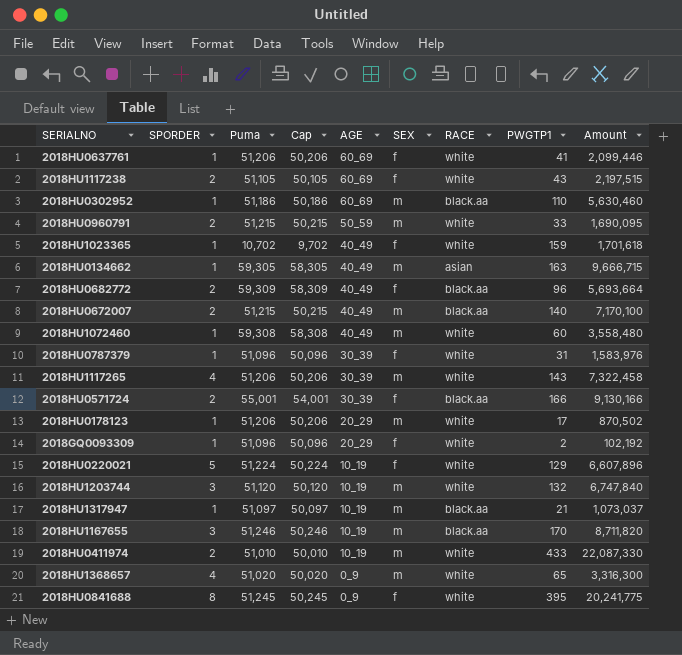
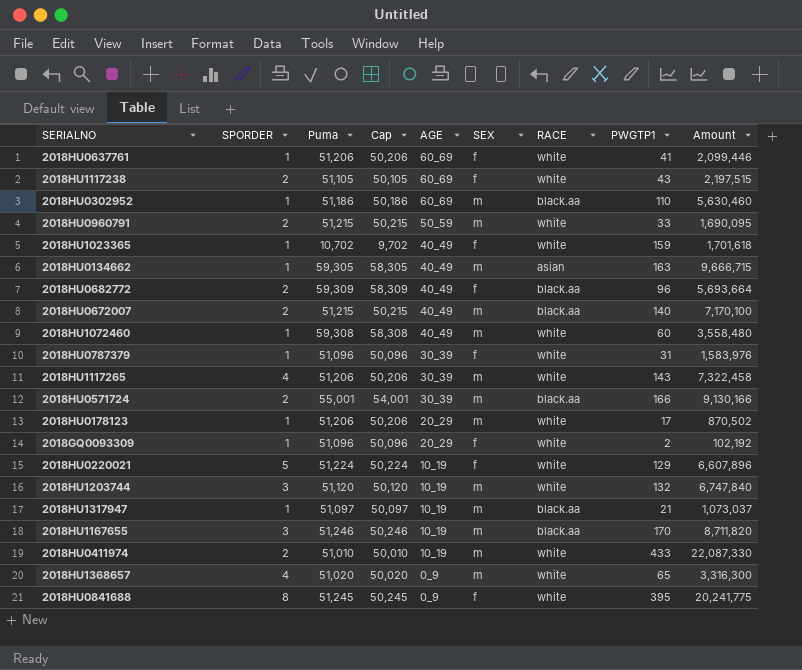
2018HU0571724 | SEX: f -> m

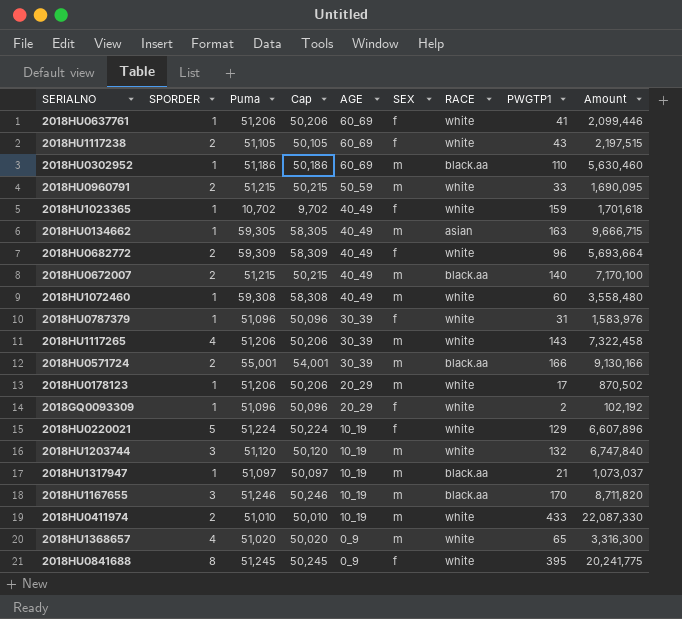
2018HU0682772 | RACE: black.aa -> white

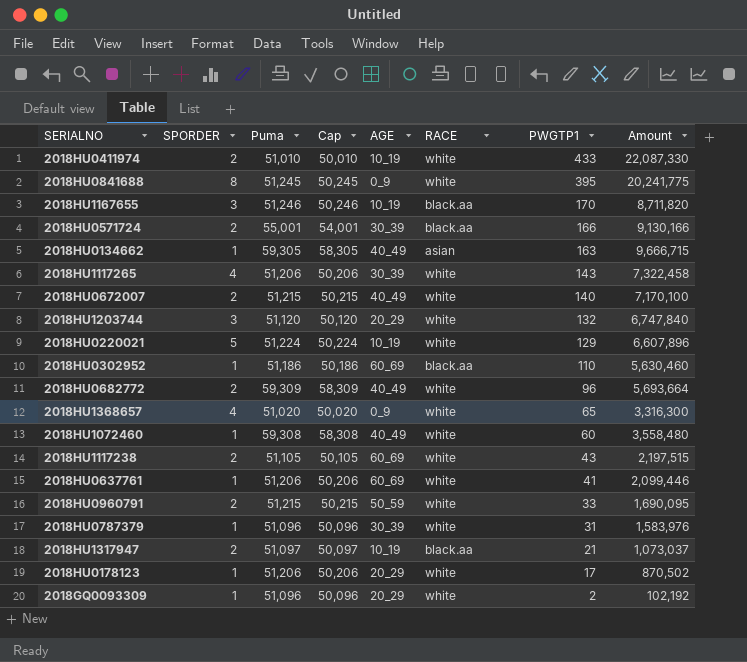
row order: AGE descending -> PWGTP1 descending
column SEX | position: 6 -> none
row 2018HU1023365: 1 | 10,702 | 9,702 | 40_49 | f | white | 159 | 1,701,618 -> none
2018HU0672007 | RACE: black.aa -> white
2018HU1203744 | AGE: 10_19 -> 20_29
2018HU1317947 | SPORDER: 1 -> 2

